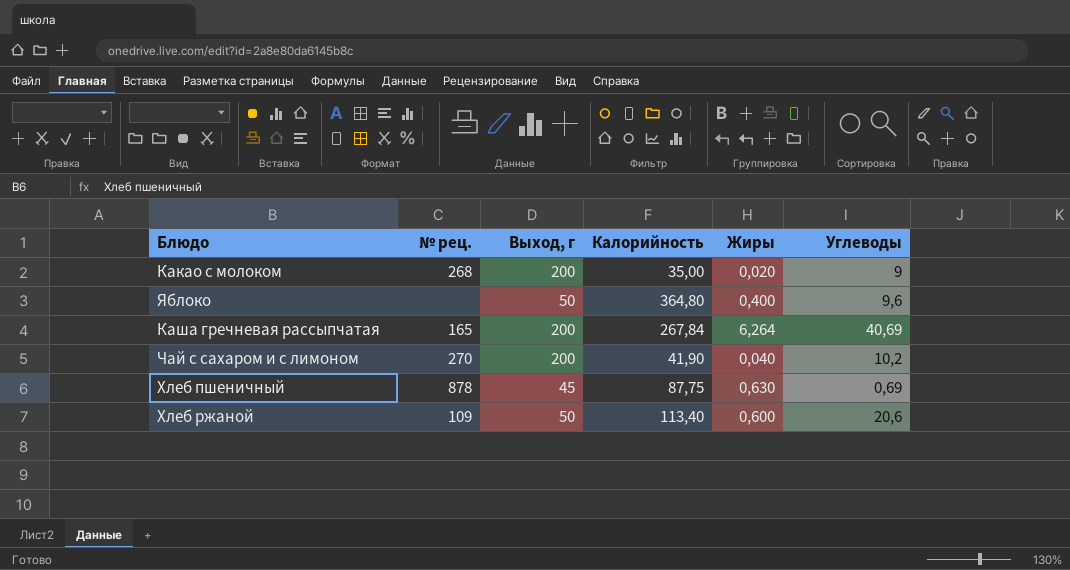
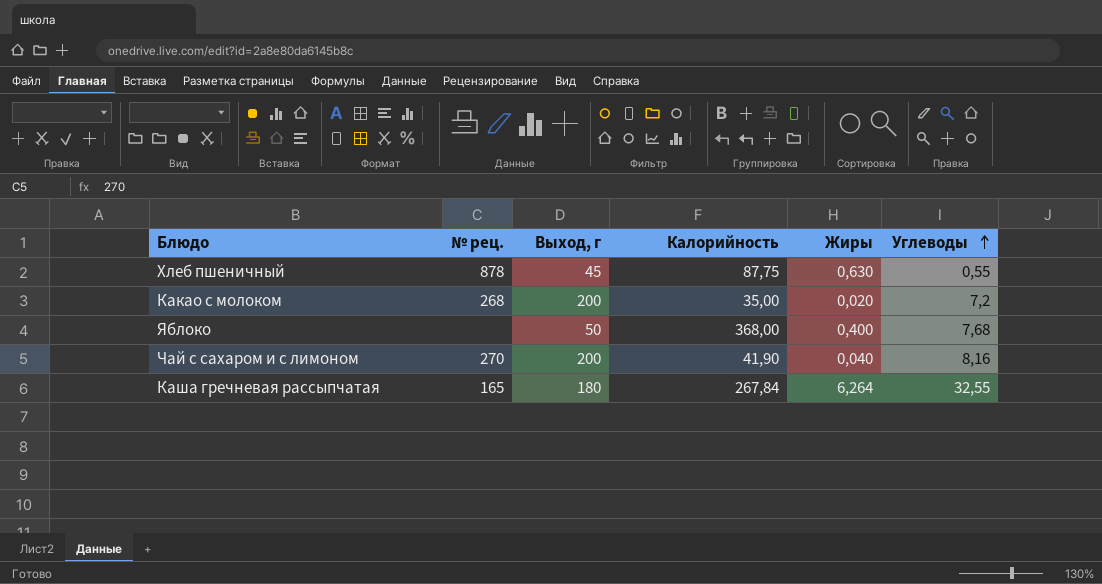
row order: none -> Углеводы ascending
row Хлеб ржаной: 109 | 50 | 113,40 | 0,600 | 20,6 -> none
Хлеб пшеничный | Углеводы: 0,69 -> 0,55
Какао с молоком | Углеводы: 9 -> 7,2
Яблоко | Калорийность: 364,80 -> 368,00
Яблоко | Углеводы: 9,6 -> 7,68
Чай с сахаром и с лимоном | Углеводы: 10,2 -> 8,16
Каша гречневая рассыпчатая | Выход, г: 200 -> 180
Каша гречневая рассыпчатая | Углеводы: 40,69 -> 32,55

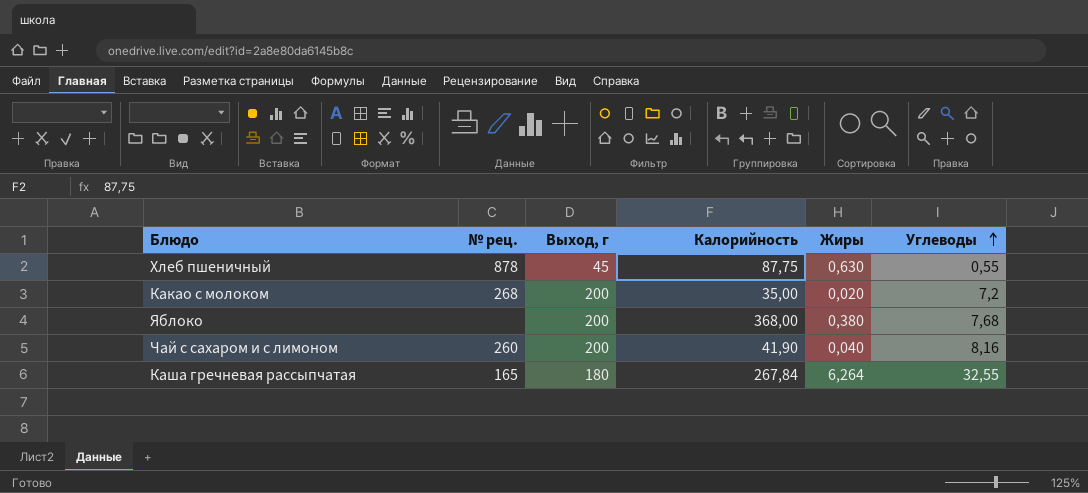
Яблоко | Выход, г: 50 -> 200
Яблоко | Жиры: 0,400 -> 0,380
Чай с сахаром и с лимоном | № рец.: 270 -> 260

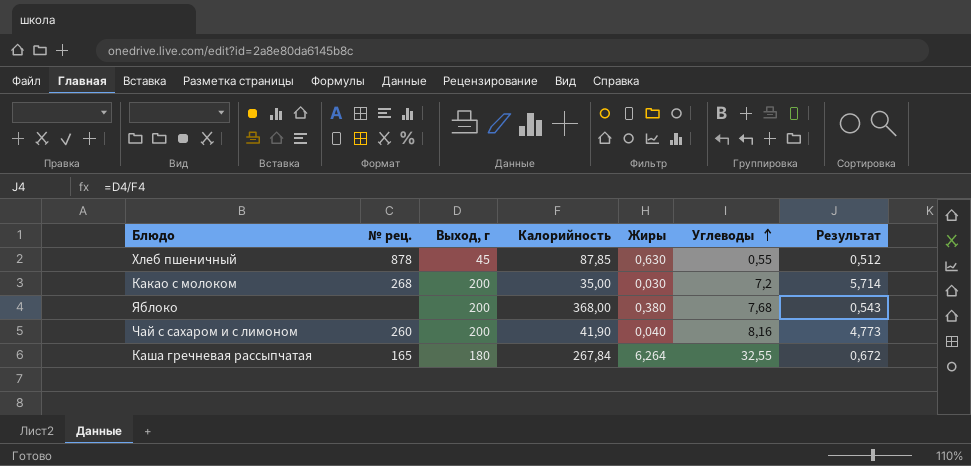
column Результат | formula: none -> [Выход, г] / [Калорийность]
Хлеб пшеничный | Калорийность: 87,75 -> 87,85
Какао с молоком | Жиры: 0,020 -> 0,030

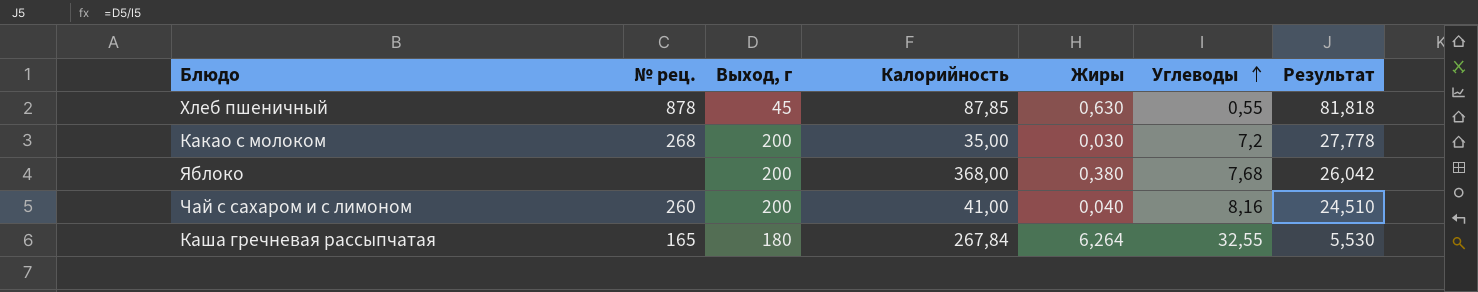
column Результат | formula: [Выход, г] / [Калорийность] -> [Выход, г] / [Углеводы]
Чай с сахаром и с лимоном | Калорийность: 41,90 -> 41,00

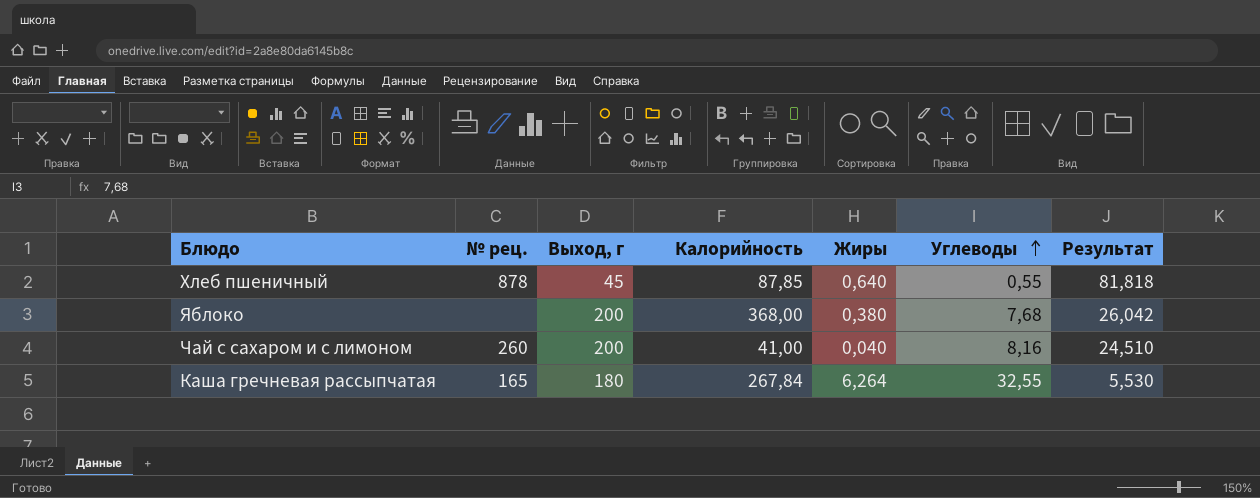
row Какао с молоком: 268 | 200 | 35,00 | 0,030 | 7,2 | 27,778 -> none
Хлеб пшеничный | Жиры: 0,630 -> 0,640

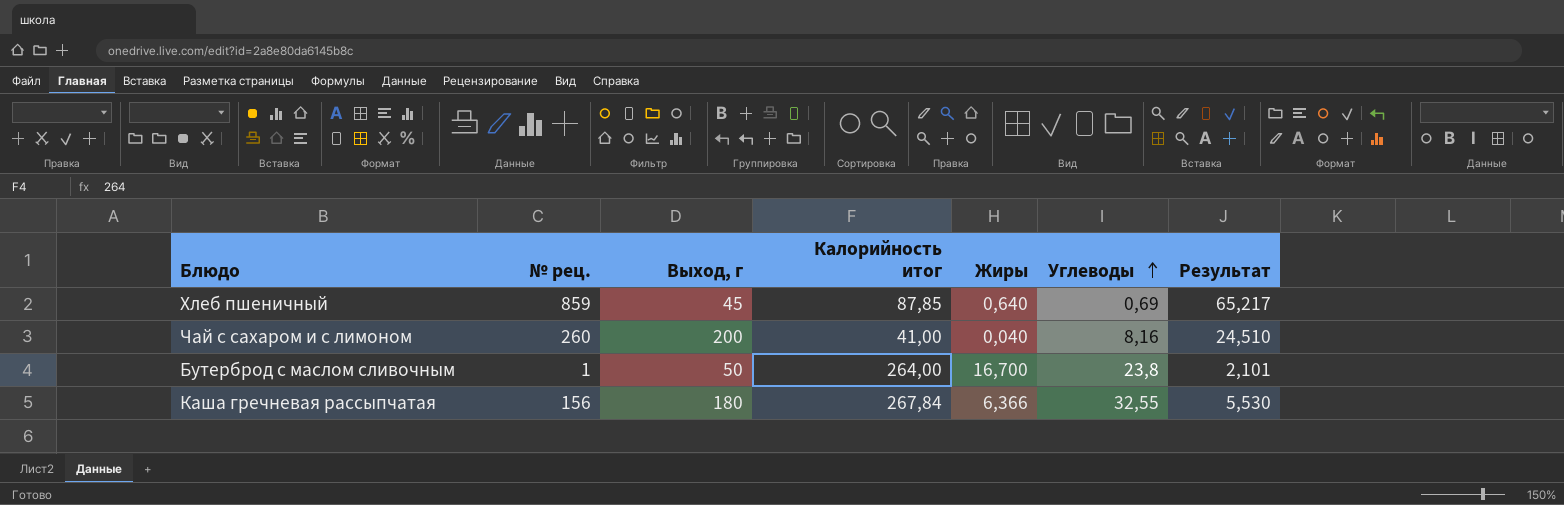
column name: Калорийность -> Калорийность итог
row Яблоко: none | 200 | 368,00 | 0,380 | 7,68 | 26,042 -> none
Хлеб пшеничный | № рец.: 878 -> 859
Хлеб пшеничный | Углеводы: 0,55 -> 0,69
Хлеб пшеничный | Результат: 81,818 -> 65,217
row Бутерброд с маслом сливочным: none -> 1 | 50 | 264,00 | 16,700 | 23,8 | 2,101
Каша гречневая рассыпчатая | № рец.: 165 -> 156
Каша гречневая рассыпчатая | Жиры: 6,264 -> 6,366

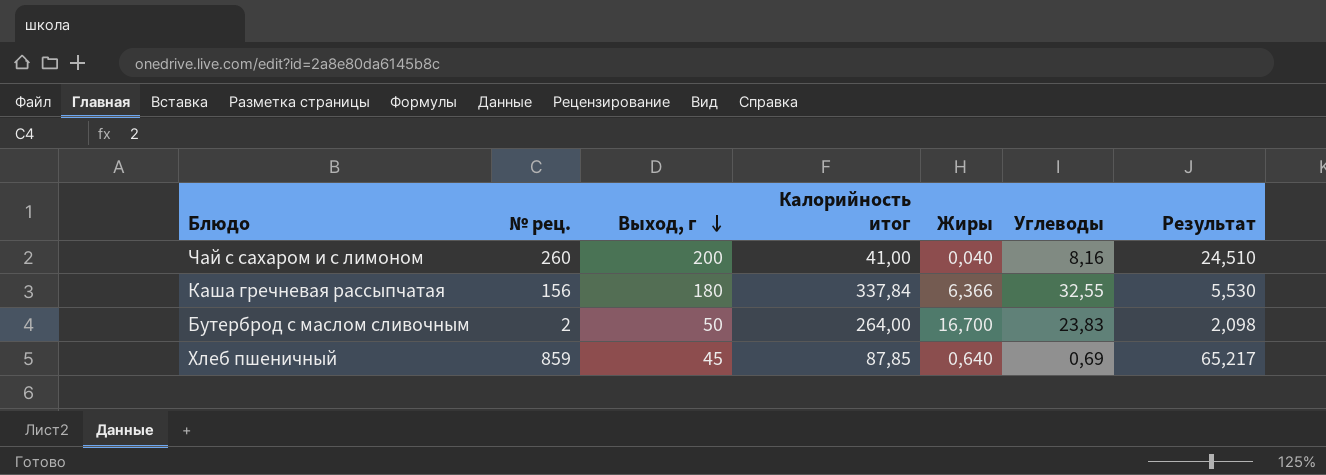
row order: Углеводы ascending -> Выход, г descending
Каша гречневая рассыпчатая | Калорийность итог: 267,84 -> 337,84
Бутерброд с маслом сливочным | № рец.: 1 -> 2
Бутерброд с маслом сливочным | Углеводы: 23,8 -> 23,83
Бутерброд с маслом сливочным | Результат: 2,101 -> 2,098

